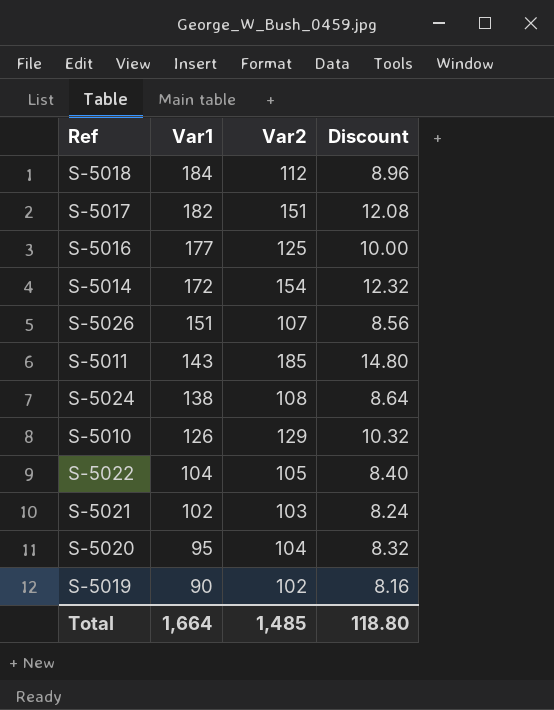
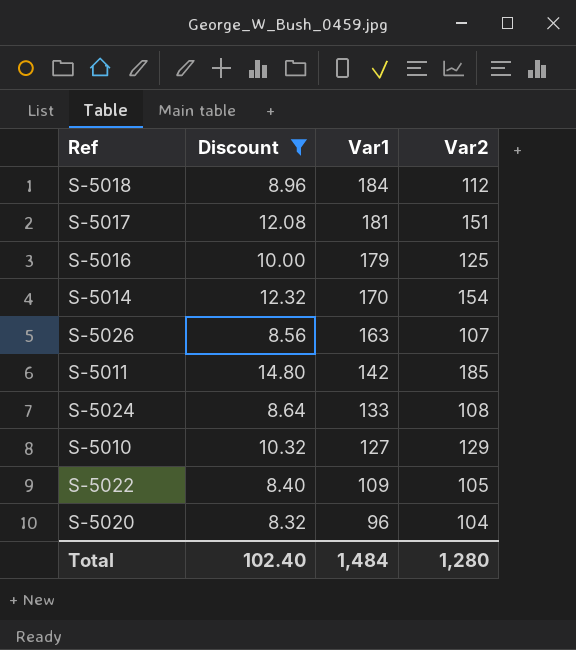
filter: none -> Discount >= 8.32
column Discount | position: 4 -> 2
S-5017 | Var1: 182 -> 181
S-5016 | Var1: 177 -> 179
S-5014 | Var1: 172 -> 170
S-5026 | Var1: 151 -> 163
S-5011 | Var1: 143 -> 142
S-5024 | Var1: 138 -> 133
S-5010 | Var1: 126 -> 127
S-5022 | Var1: 104 -> 109
S-5020 | Var1: 95 -> 96
Total | Discount: 118.80 -> 102.40
Total | Var1: 1,664 -> 1,484
Total | Var2: 1,485 -> 1,280

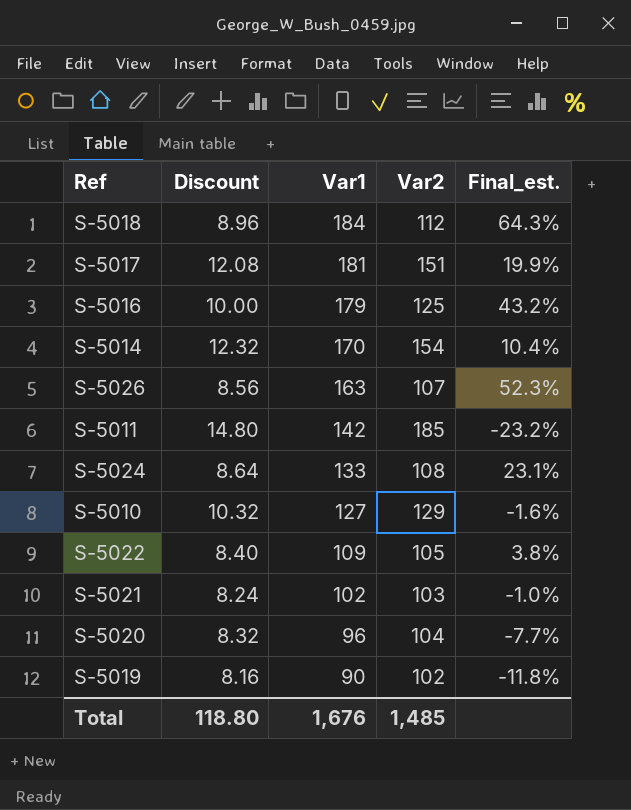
filter: Discount >= 8.32 -> none
column Final_est. | formula: none -> ([Var1] - [Var2]) / [Var2]
Total | Discount: 102.40 -> 118.80
Total | Var1: 1,484 -> 1,676
Total | Var2: 1,280 -> 1,485

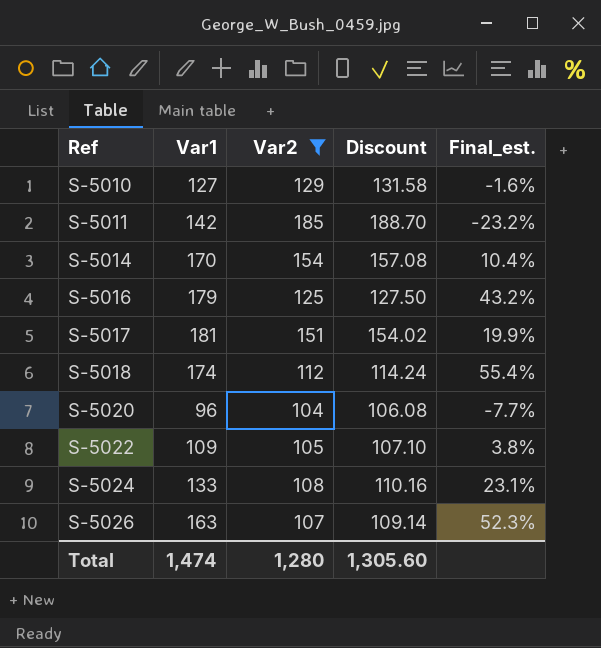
filter: none -> Var2 >= 104
row order: Var1 descending -> Ref ascending
column Discount | formula: [Var2] * 0.08 -> [Var2] * 1.02
column Discount | position: 2 -> 4
S-5018 | Var1: 184 -> 174
S-5018 | Final_est.: 64.3% -> 55.4%
Total | Var1: 1,676 -> 1,474
Total | Var2: 1,485 -> 1,280
Total | Discount: 118.80 -> 1,305.60

